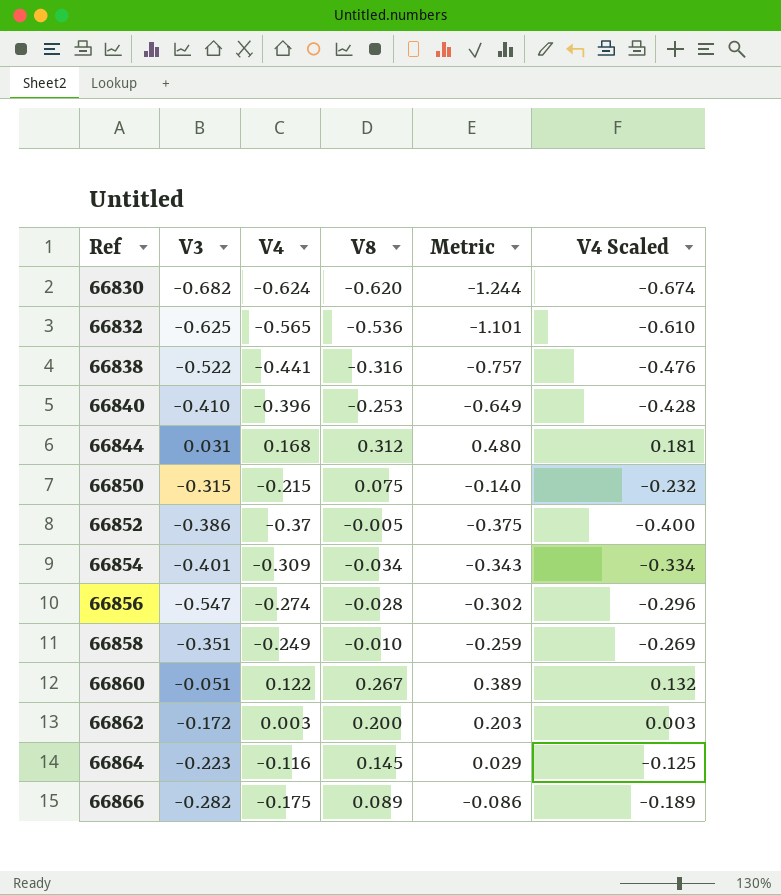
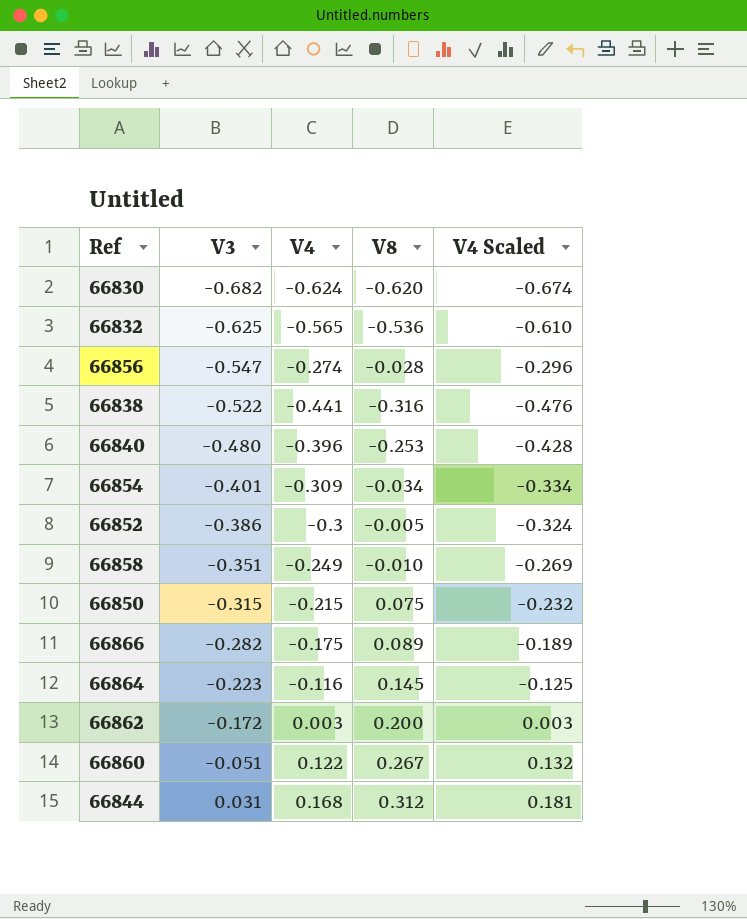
row order: Ref ascending -> V3 ascending
column Metric | formula: [V4] + [V8] -> none
66840 | V3: -0.410 -> -0.480
66852 | V4: -0.37 -> -0.3
66852 | V4 Scaled: -0.400 -> -0.324

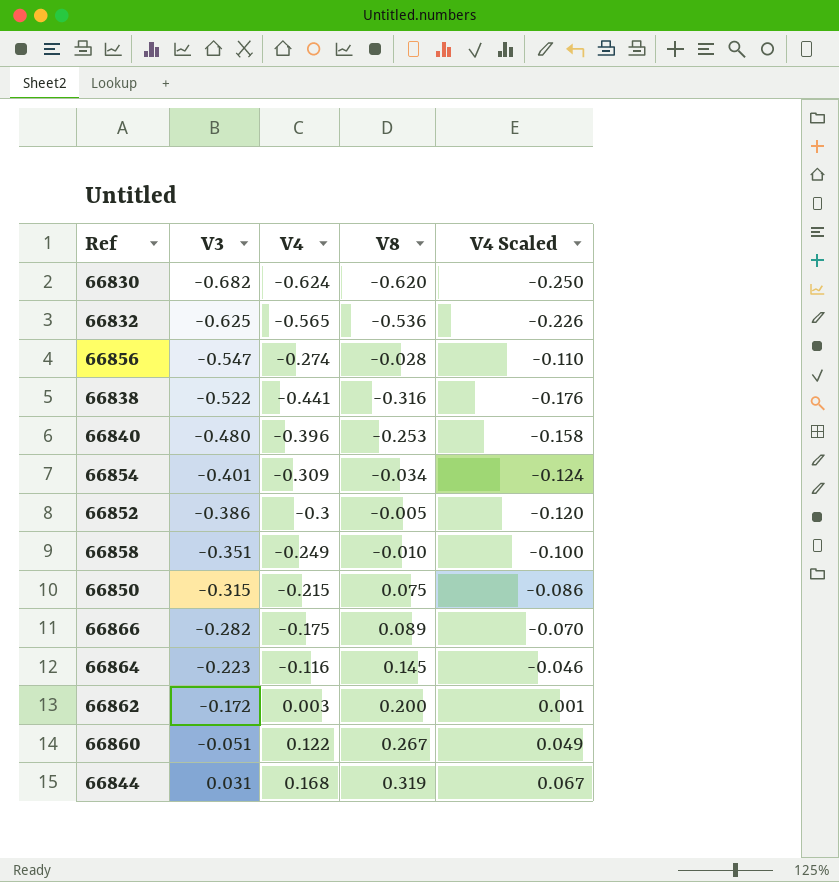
column V4 Scaled | formula: [V4] * 1.08 -> [V4] * 0.4
66844 | V8: 0.312 -> 0.319

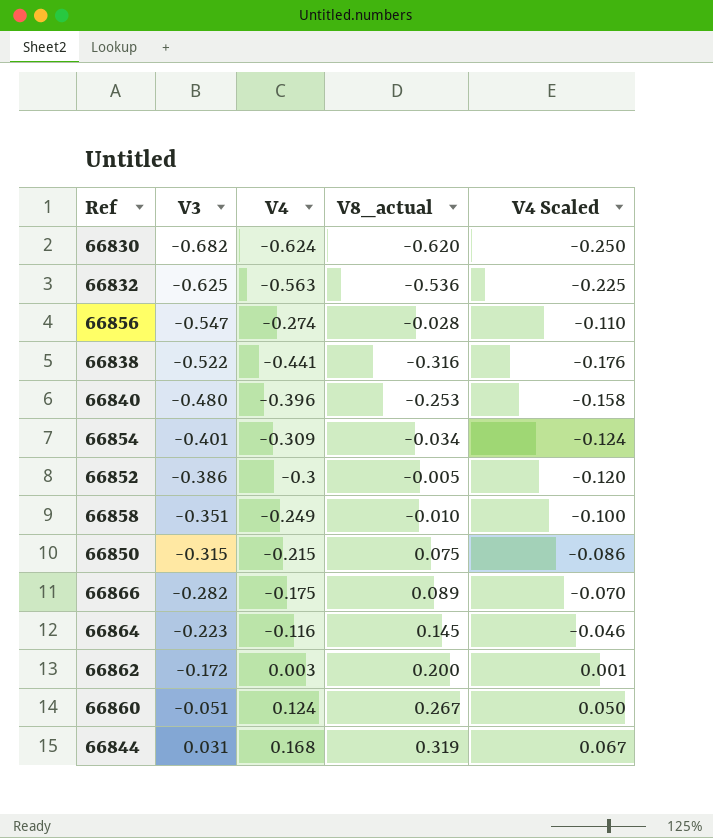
column name: V8 -> V8_actual
66832 | V4: -0.565 -> -0.563
66832 | V4 Scaled: -0.226 -> -0.225
66860 | V4: 0.122 -> 0.124
66860 | V4 Scaled: 0.049 -> 0.050

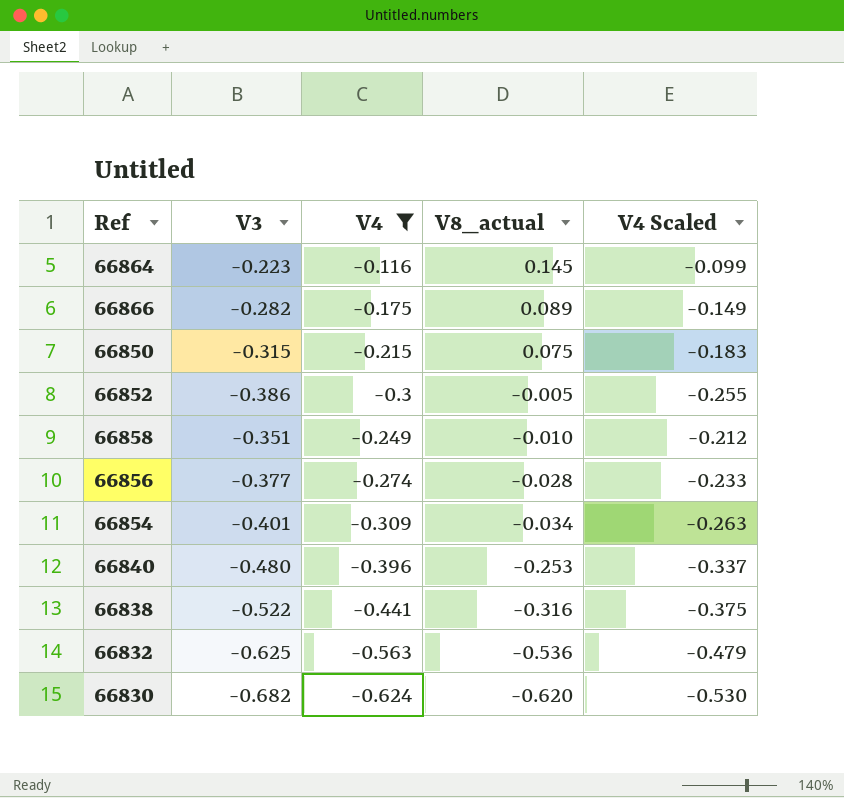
filter: none -> V4 <= -0.116
row order: V3 ascending -> V8_actual descending
column V4 Scaled | formula: [V4] * 0.4 -> [V4] * 0.85
66856 | V3: -0.547 -> -0.377

